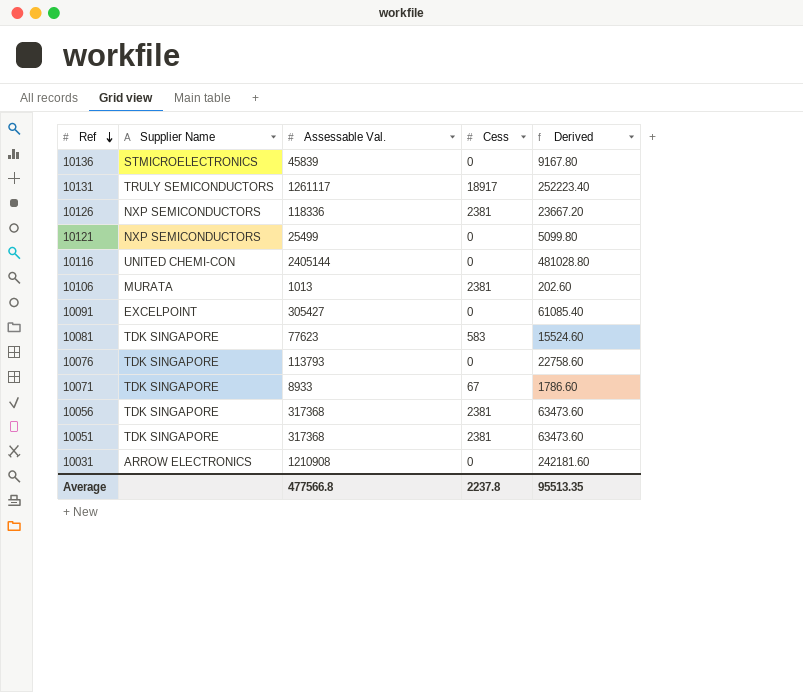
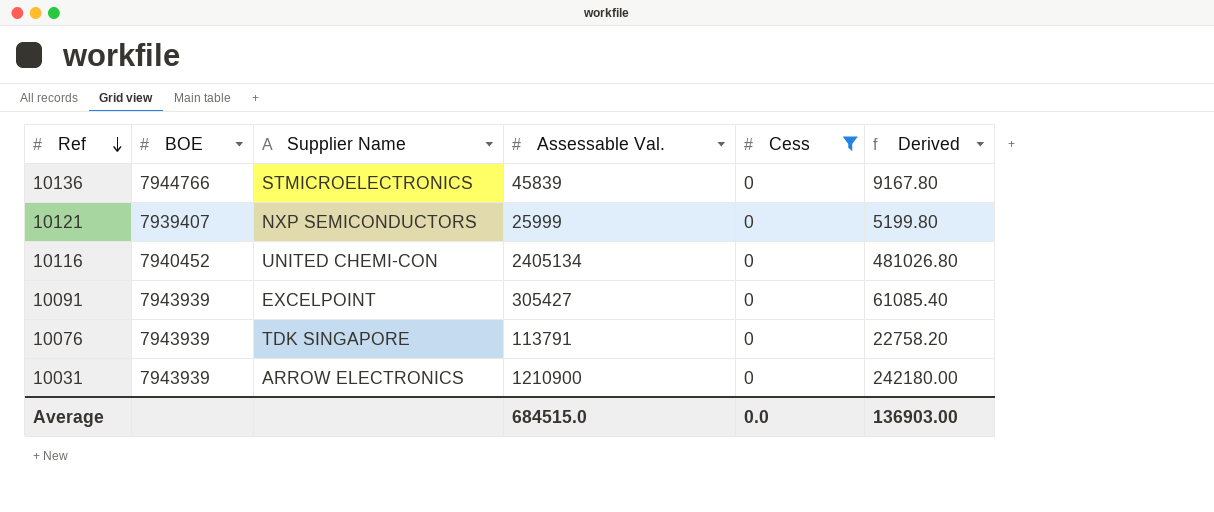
filter: none -> Cess = 0
column BOE | position: none -> 2
10121 | Assessable Val.: 25499 -> 25999
10121 | Derived: 5099.80 -> 5199.80
10116 | Assessable Val.: 2405144 -> 2405134
10116 | Derived: 481028.80 -> 481026.80
10076 | Assessable Val.: 113793 -> 113791
10076 | Derived: 22758.60 -> 22758.20
10031 | Assessable Val.: 1210908 -> 1210900
10031 | Derived: 242181.60 -> 242180.00
Average | Assessable Val.: 477566.8 -> 684515.0
Average | Cess: 2237.8 -> 0.0
Average | Derived: 95513.35 -> 136903.00

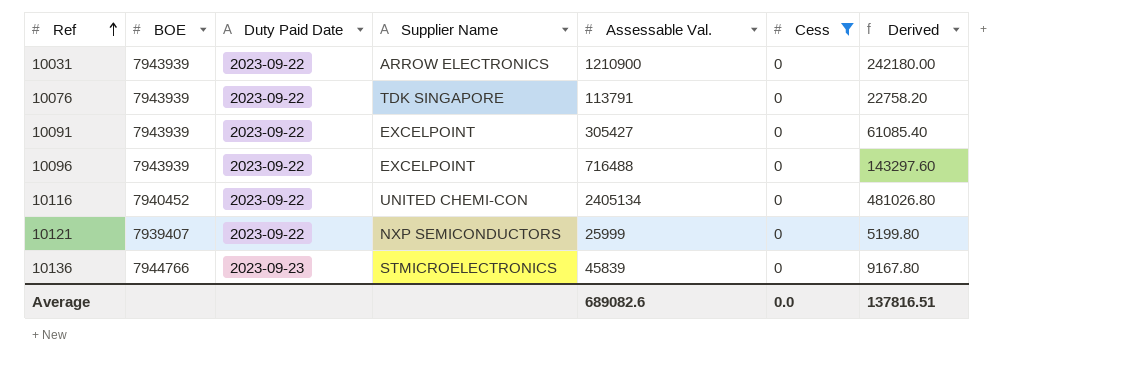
row order: Ref descending -> Ref ascending
column Duty Paid Date | position: none -> 3
row 10096: none -> 7943939 | 2023-09-22 | EXCELPOINT | 716488 | 0 | 143297.60
Average | Assessable Val.: 684515.0 -> 689082.6
Average | Derived: 136903.00 -> 137816.51

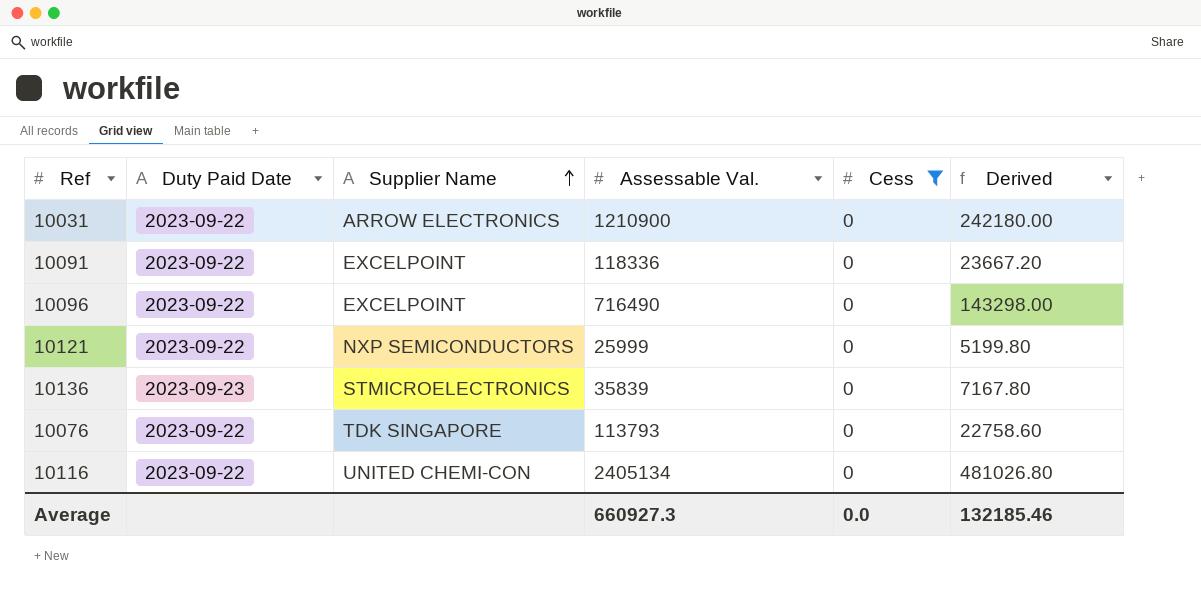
row order: Ref ascending -> Supplier Name ascending
column BOE | position: 2 -> none
10091 | Assessable Val.: 305427 -> 118336
10091 | Derived: 61085.40 -> 23667.20
10096 | Assessable Val.: 716488 -> 716490
10096 | Derived: 143297.60 -> 143298.00
10136 | Assessable Val.: 45839 -> 35839
10136 | Derived: 9167.80 -> 7167.80
10076 | Assessable Val.: 113791 -> 113793
10076 | Derived: 22758.20 -> 22758.60
Average | Assessable Val.: 689082.6 -> 660927.3
Average | Derived: 137816.51 -> 132185.46

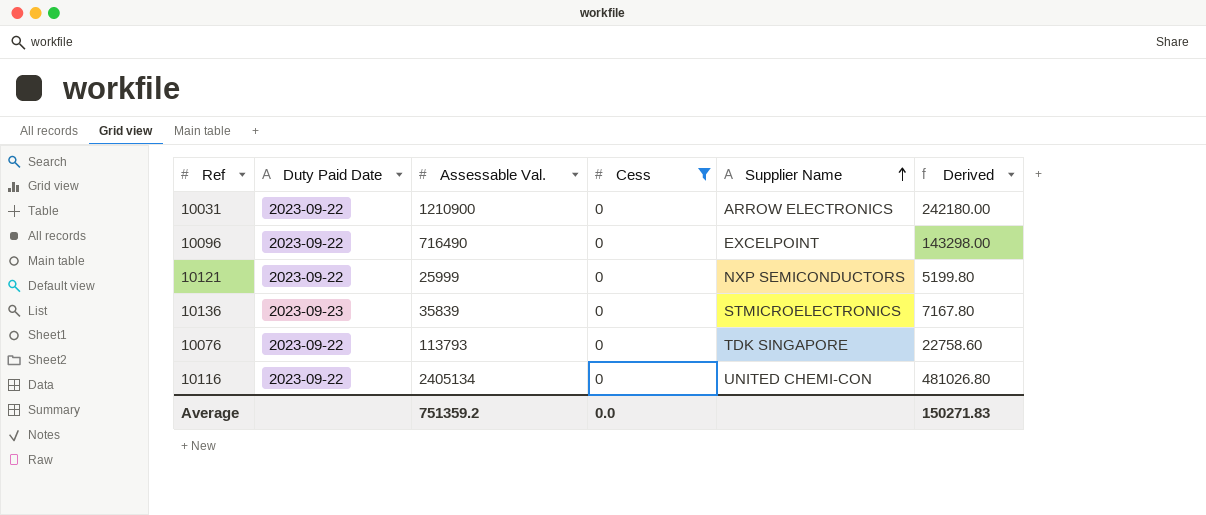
column Supplier Name | position: 3 -> 5
row 10091: 2023-09-22 | EXCELPOINT | 118336 | 0 | 23667.20 -> none
Average | Assessable Val.: 660927.3 -> 751359.2
Average | Derived: 132185.46 -> 150271.83

